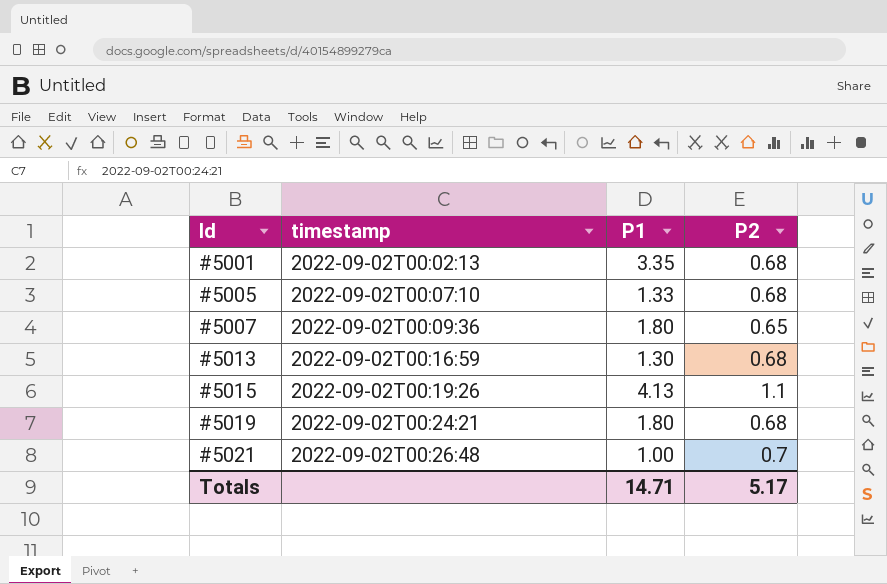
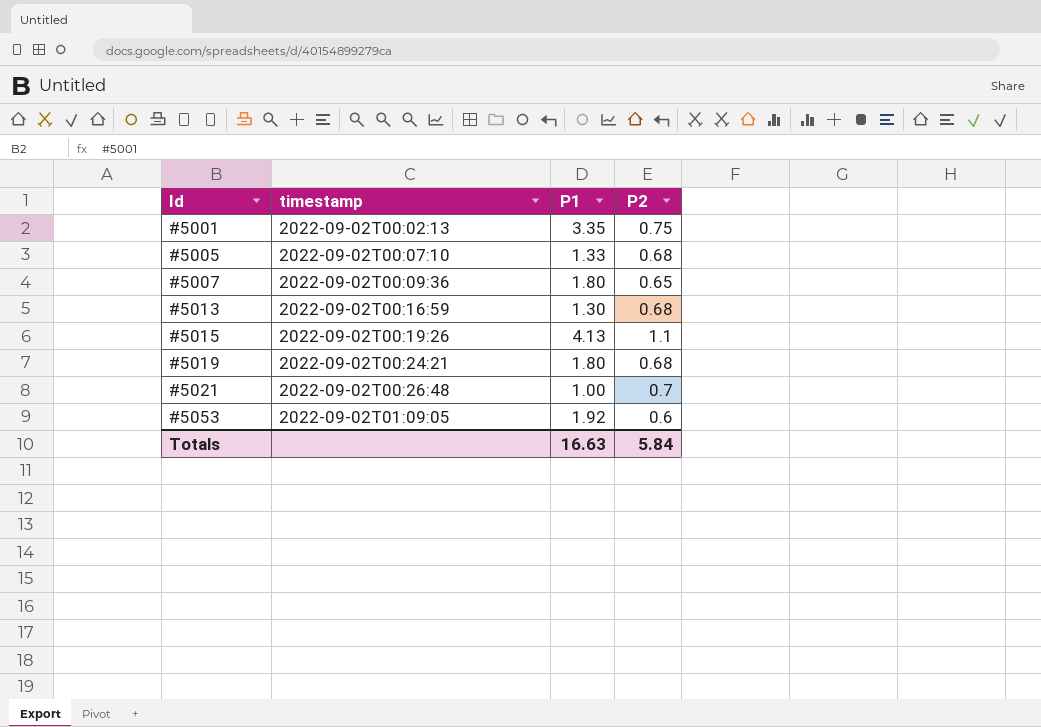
#5001 | P2: 0.68 -> 0.75
row #5053: none -> 2022-09-02T01:09:05 | 1.92 | 0.6
Totals | P1: 14.71 -> 16.63
Totals | P2: 5.17 -> 5.84

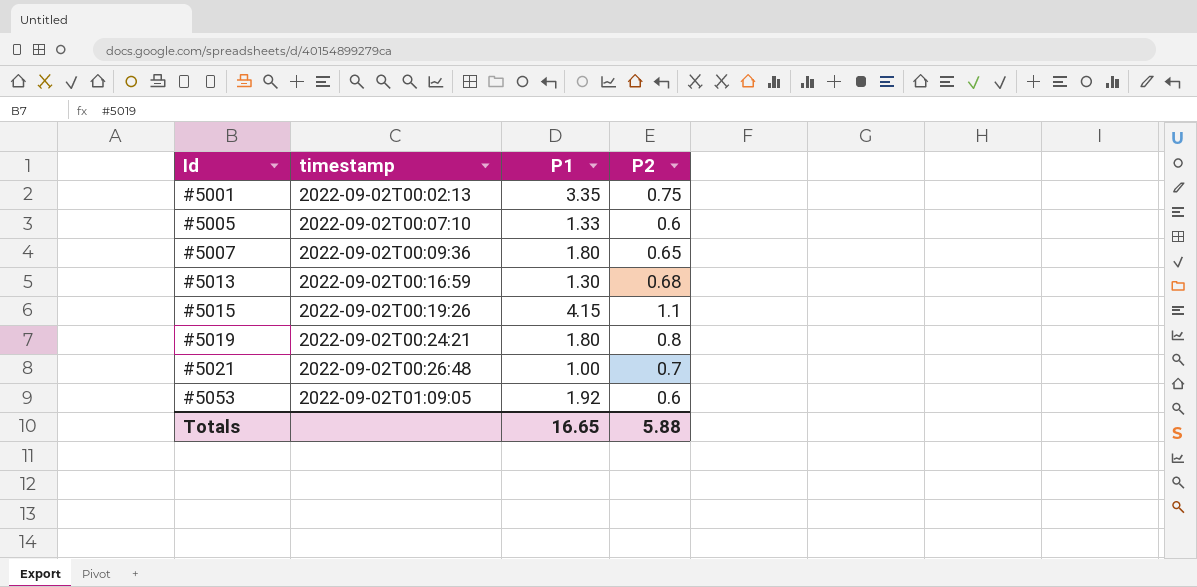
#5005 | P2: 0.68 -> 0.6
#5015 | P1: 4.13 -> 4.15
#5019 | P2: 0.68 -> 0.8
Totals | P1: 16.63 -> 16.65
Totals | P2: 5.84 -> 5.88

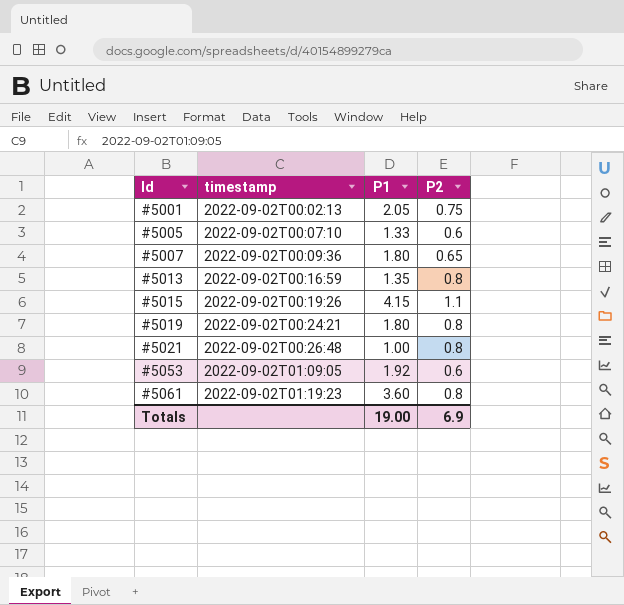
#5001 | P1: 3.35 -> 2.05
#5013 | P1: 1.30 -> 1.35
#5013 | P2: 0.68 -> 0.8
#5021 | P2: 0.7 -> 0.8
row #5061: none -> 2022-09-02T01:19:23 | 3.60 | 0.8
Totals | P1: 16.65 -> 19.00
Totals | P2: 5.88 -> 6.9

